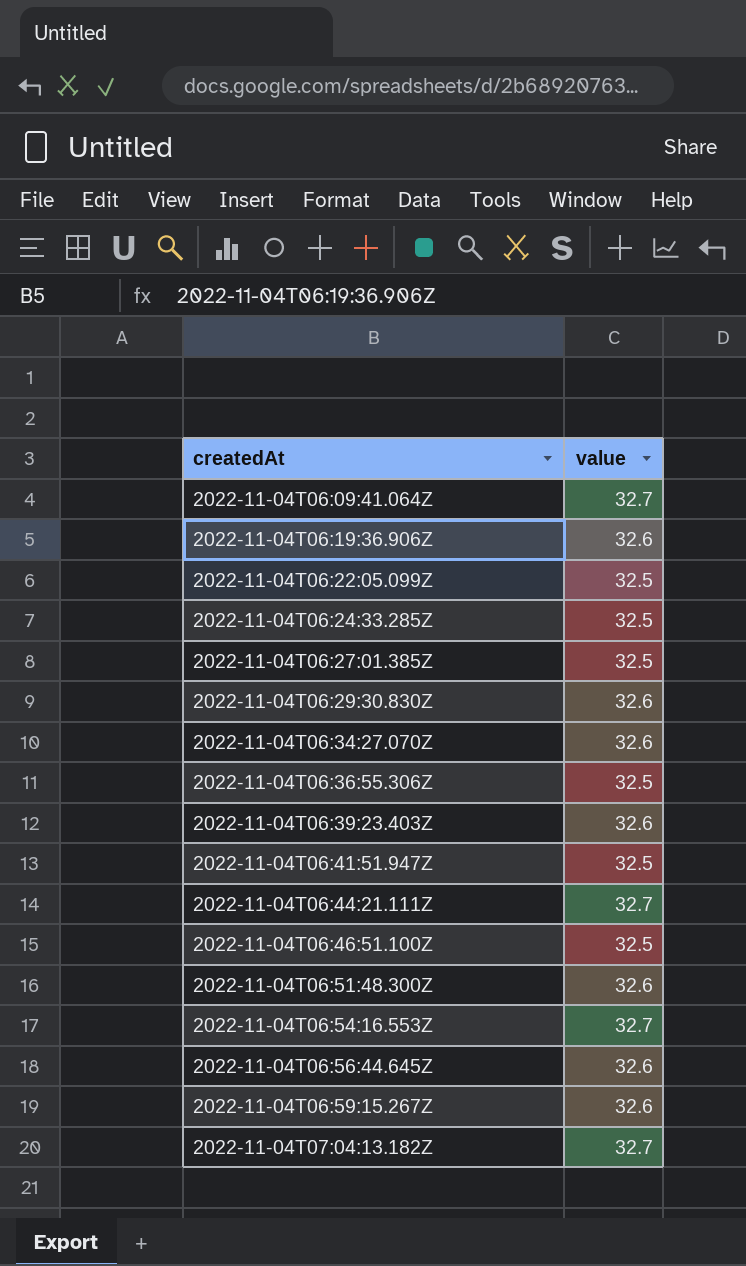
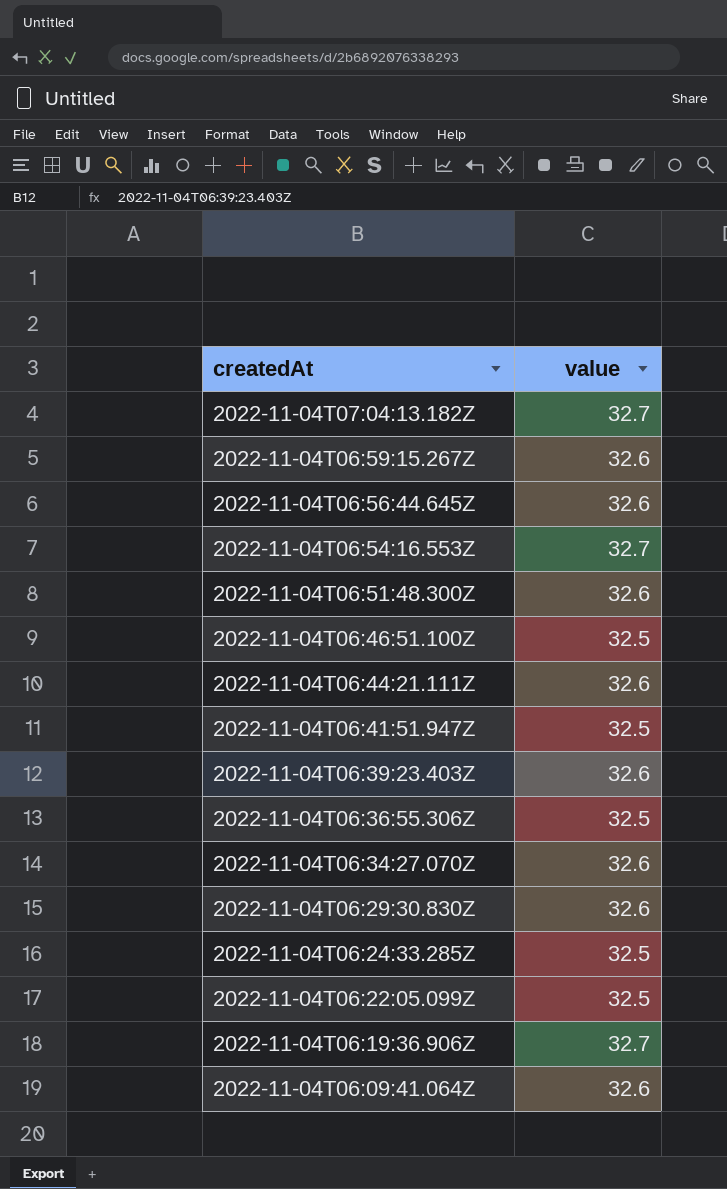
row order: createdAt ascending -> createdAt descending
row 2022-11-04T06:27:01.385Z: 32.5 -> none
2022-11-04T06:44:21.111Z | value: 32.7 -> 32.6
2022-11-04T06:19:36.906Z | value: 32.6 -> 32.7
2022-11-04T06:09:41.064Z | value: 32.7 -> 32.6

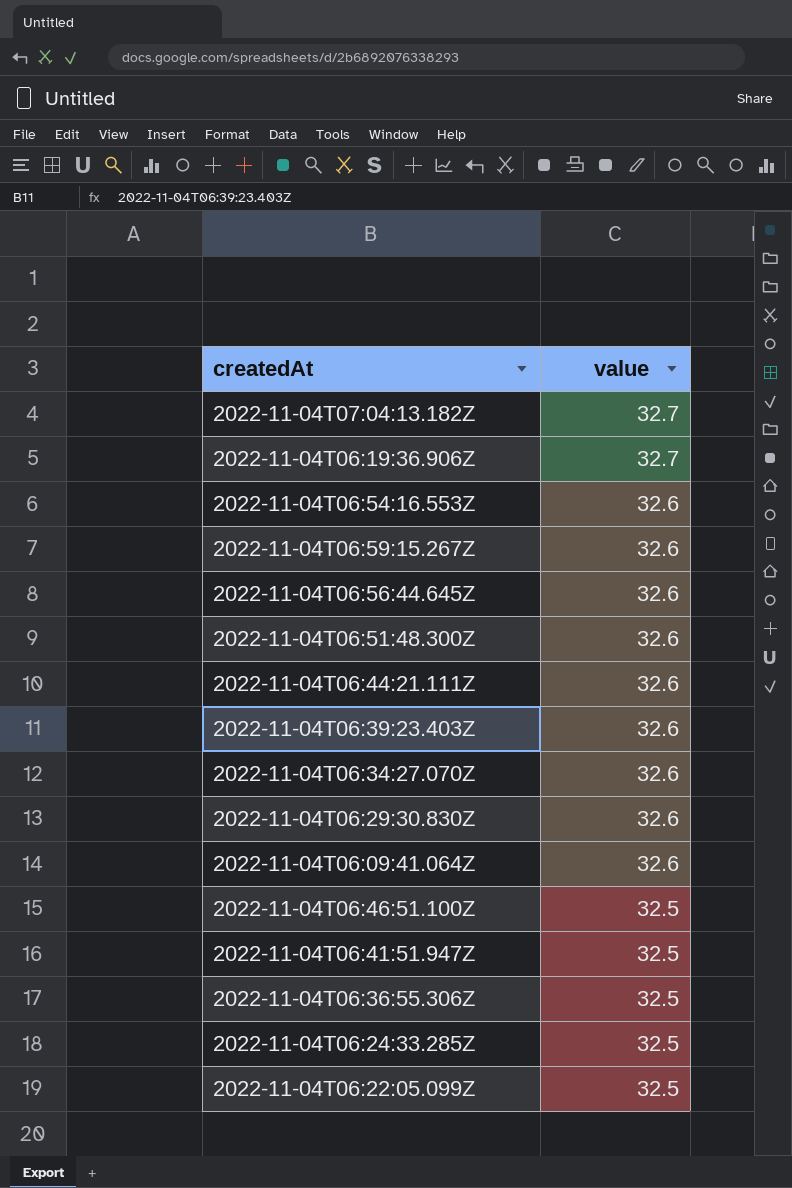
row order: createdAt descending -> value descending
2022-11-04T06:54:16.553Z | value: 32.7 -> 32.6

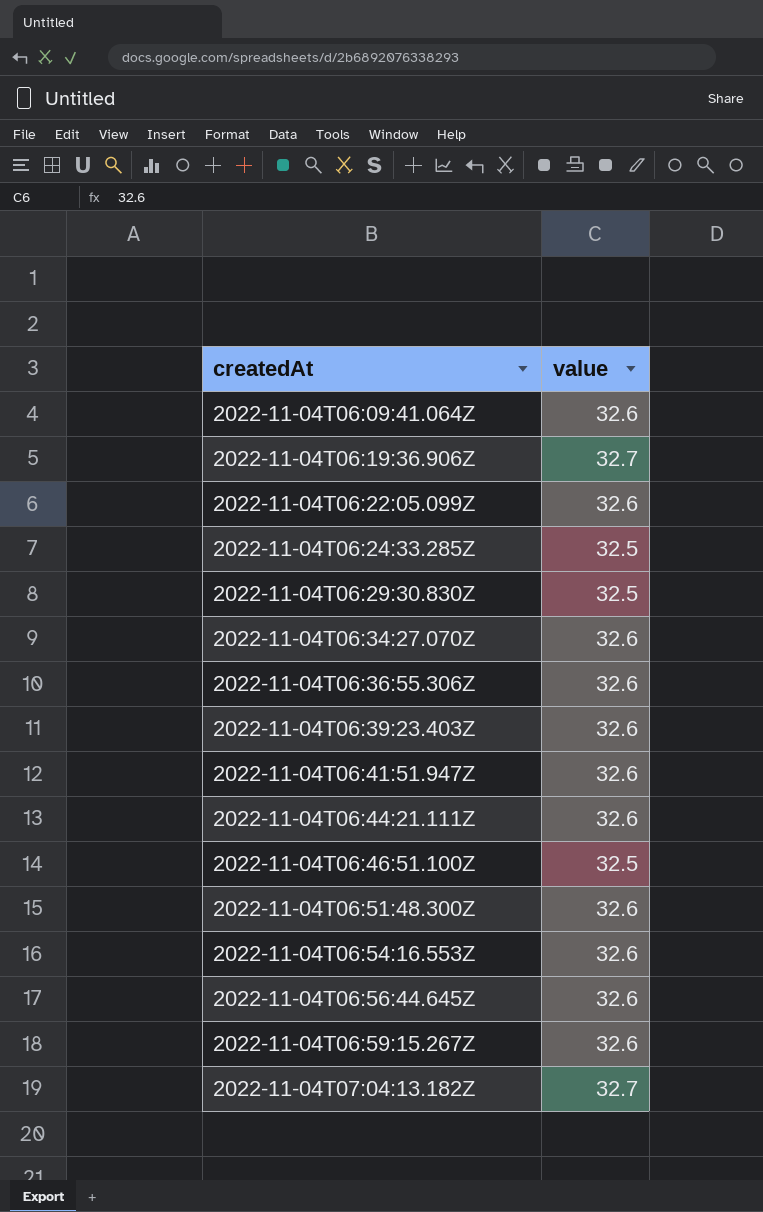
row order: value descending -> createdAt ascending
2022-11-04T06:22:05.099Z | value: 32.5 -> 32.6
2022-11-04T06:29:30.830Z | value: 32.6 -> 32.5
2022-11-04T06:36:55.306Z | value: 32.5 -> 32.6
2022-11-04T06:41:51.947Z | value: 32.5 -> 32.6

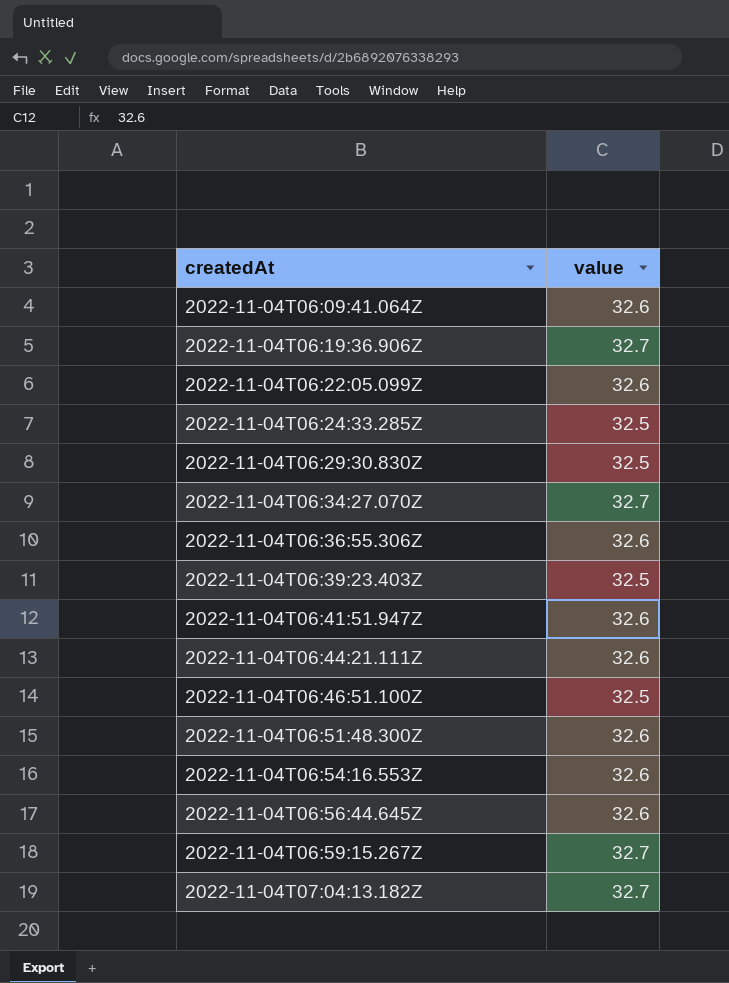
2022-11-04T06:34:27.070Z | value: 32.6 -> 32.7
2022-11-04T06:39:23.403Z | value: 32.6 -> 32.5
2022-11-04T06:59:15.267Z | value: 32.6 -> 32.7

